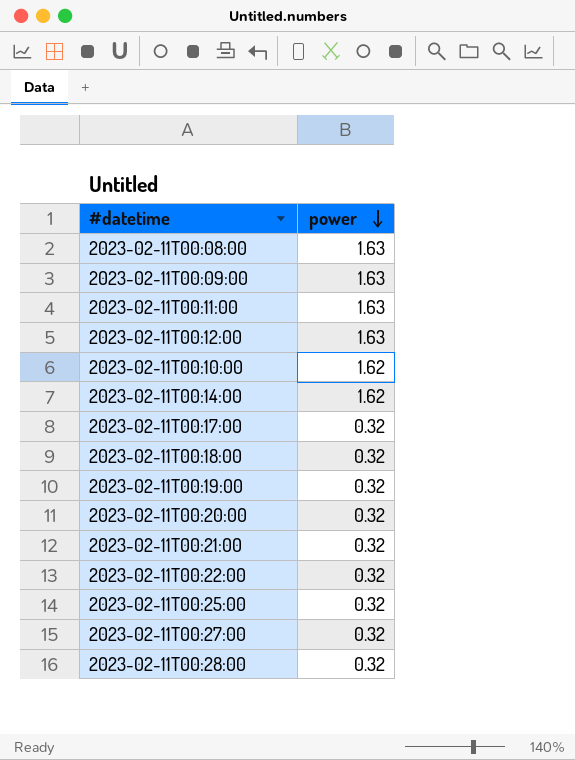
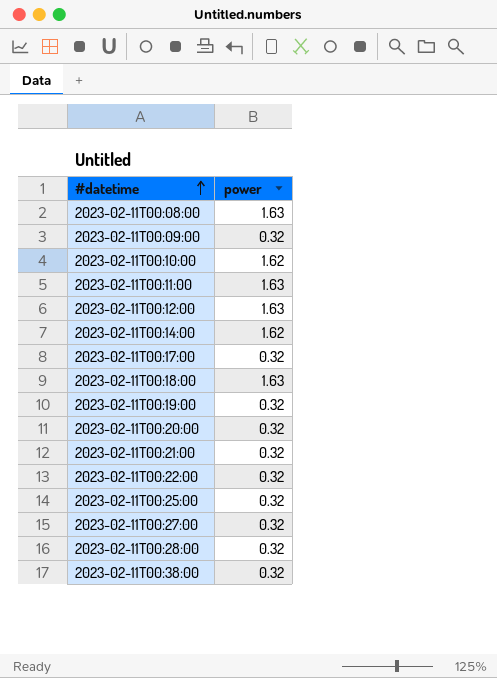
row order: power descending -> #datetime ascending
2023-02-11T00:09:00 | power: 1.63 -> 0.32
2023-02-11T00:18:00 | power: 0.32 -> 1.63
row 2023-02-11T00:38:00: none -> 0.32

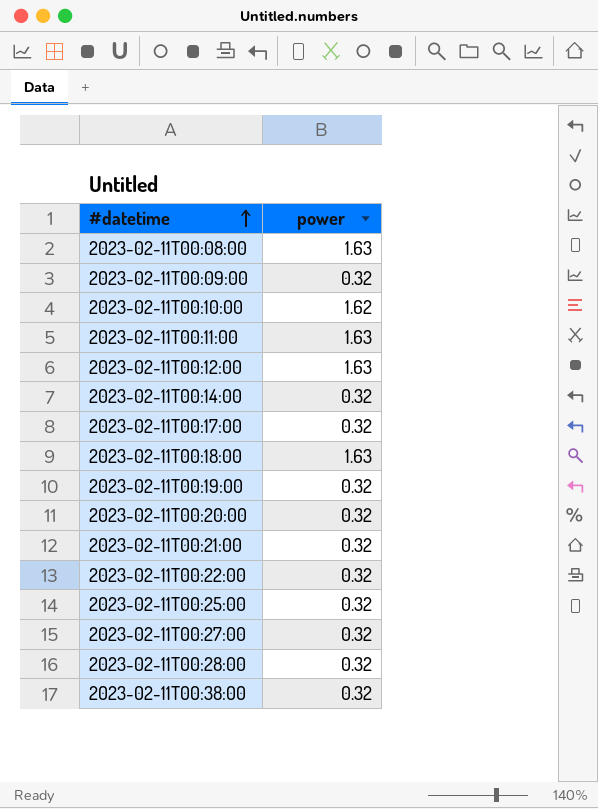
2023-02-11T00:14:00 | power: 1.62 -> 0.32

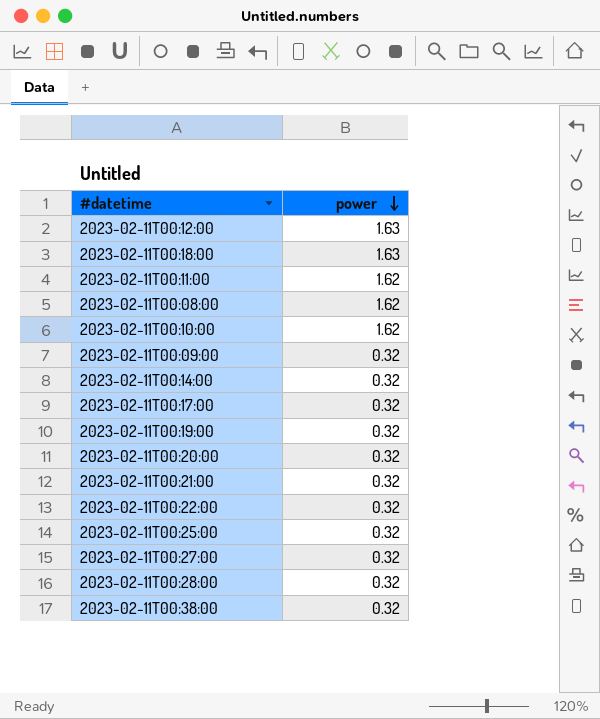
row order: #datetime ascending -> power descending
2023-02-11T00:11:00 | power: 1.63 -> 1.62
2023-02-11T00:08:00 | power: 1.63 -> 1.62

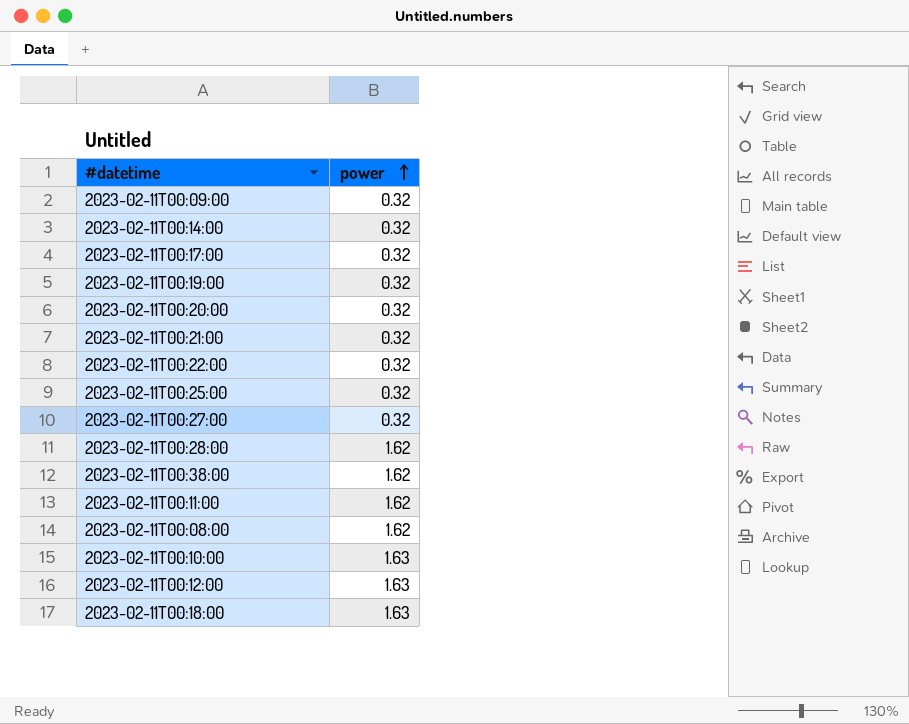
row order: power descending -> power ascending
2023-02-11T00:28:00 | power: 0.32 -> 1.62
2023-02-11T00:38:00 | power: 0.32 -> 1.62
2023-02-11T00:10:00 | power: 1.62 -> 1.63

